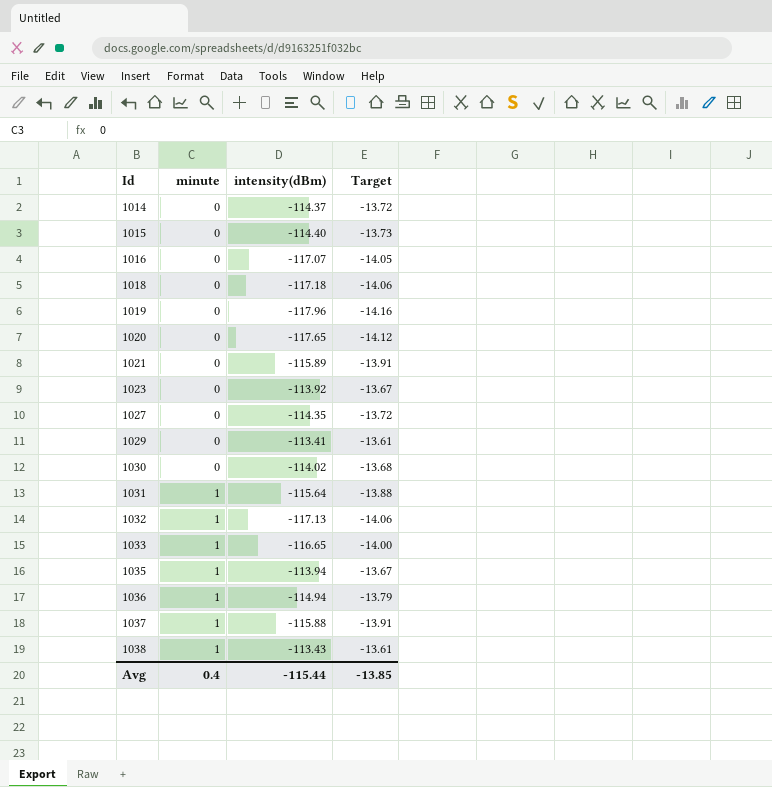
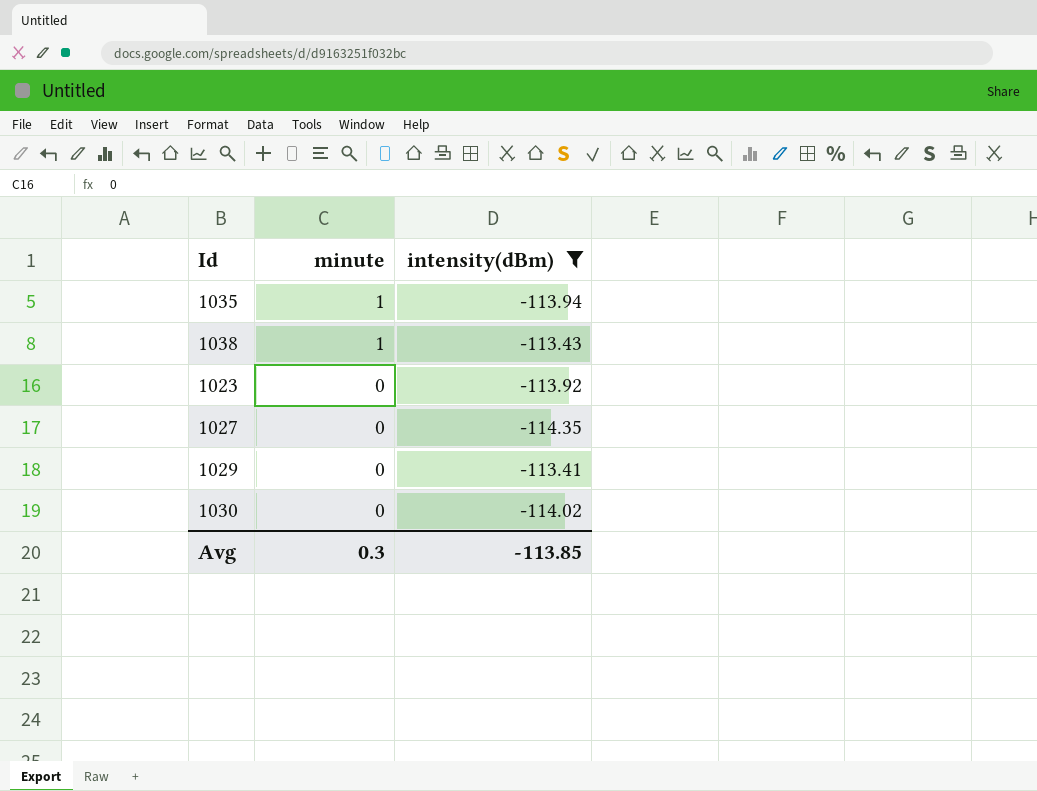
filter: none -> intensity(dBm) >= -114.35
row order: Id ascending -> minute descending
column Target | formula: [intensity(dBm)] * 0.12 -> none
Avg | minute: 0.4 -> 0.3
Avg | intensity(dBm): -115.44 -> -113.85

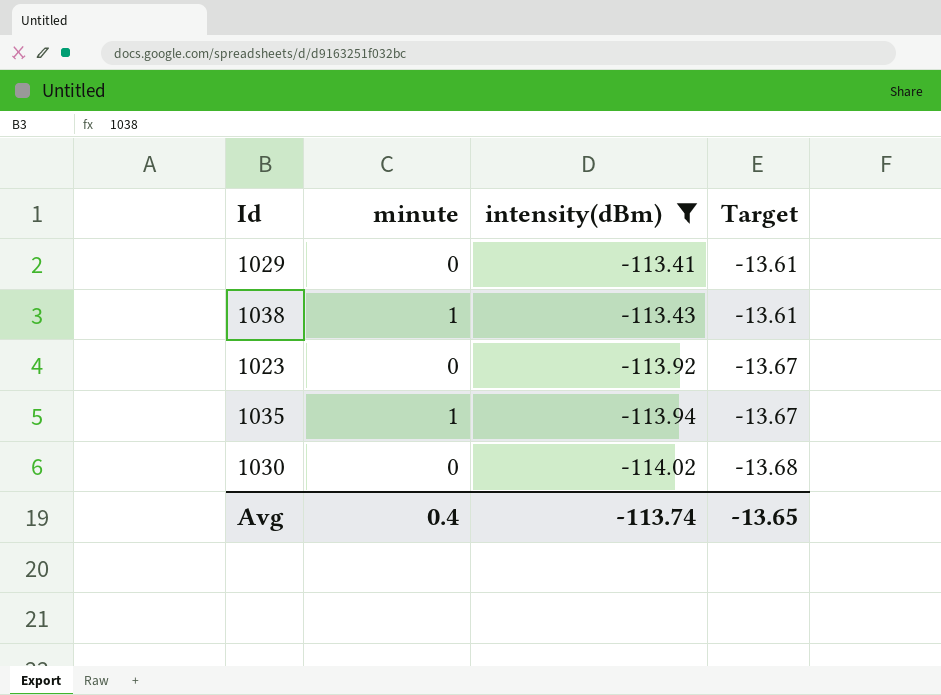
row order: minute descending -> intensity(dBm) descending
column Target | formula: none -> [intensity(dBm)] * 0.12
row 1027: 0 | -114.35 -> none
Avg | minute: 0.3 -> 0.4
Avg | intensity(dBm): -113.85 -> -113.74

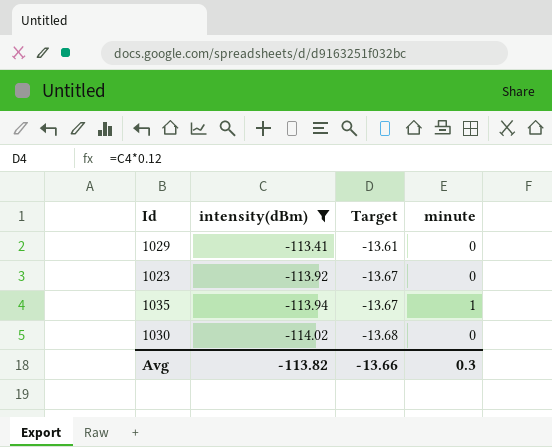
column minute | position: 2 -> 4
row 1038: 1 | -113.43 | -13.61 -> none
Avg | intensity(dBm): -113.74 -> -113.82
Avg | Target: -13.65 -> -13.66
Avg | minute: 0.4 -> 0.3

